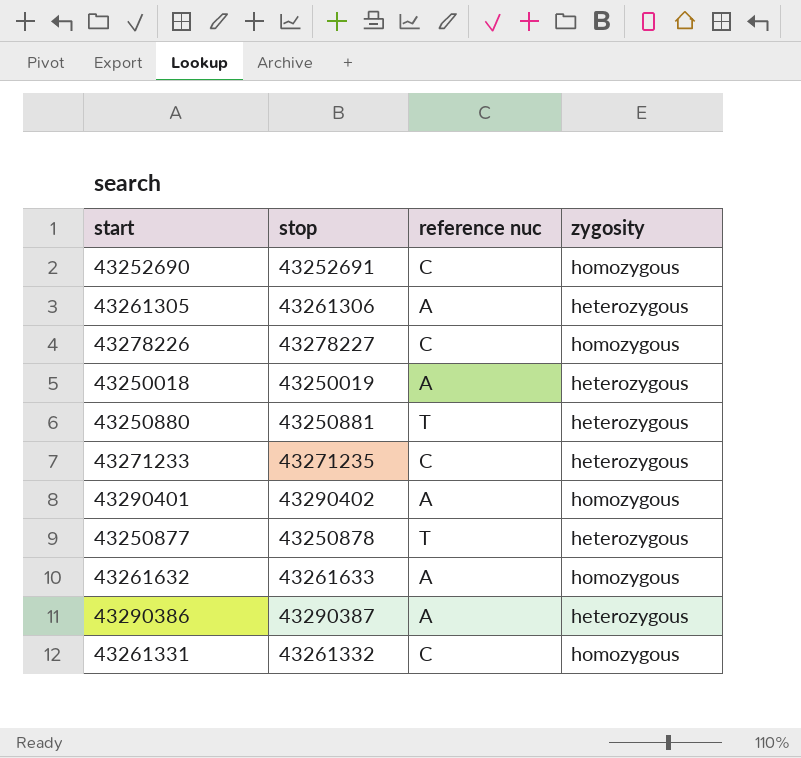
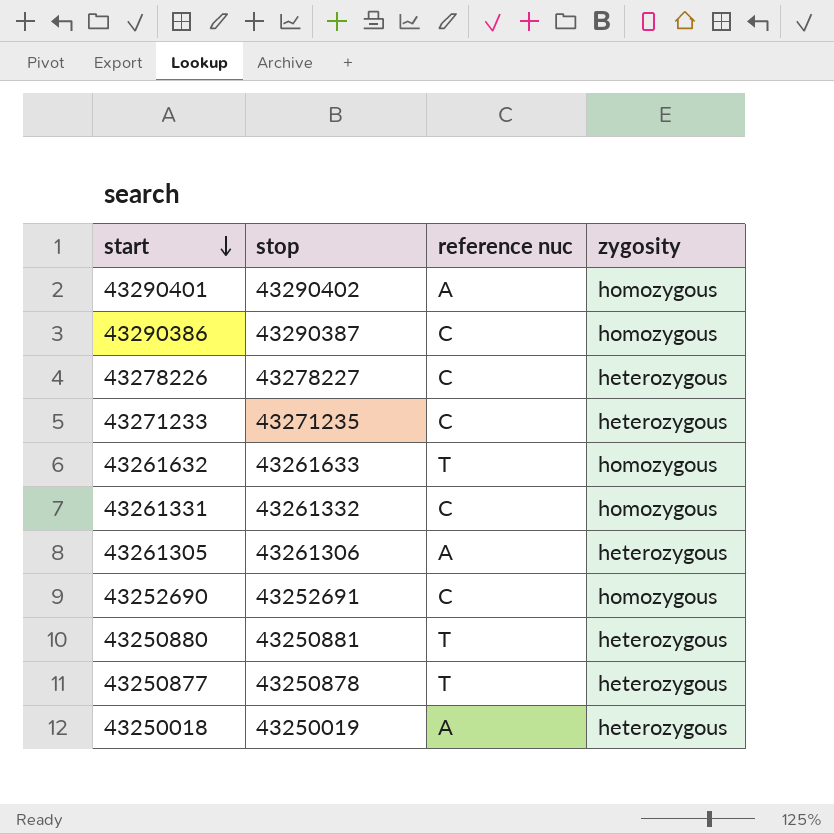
row order: none -> start descending
43290386 | reference nuc: A -> C
43290386 | zygosity: heterozygous -> homozygous
43278226 | zygosity: homozygous -> heterozygous
43261632 | reference nuc: A -> T

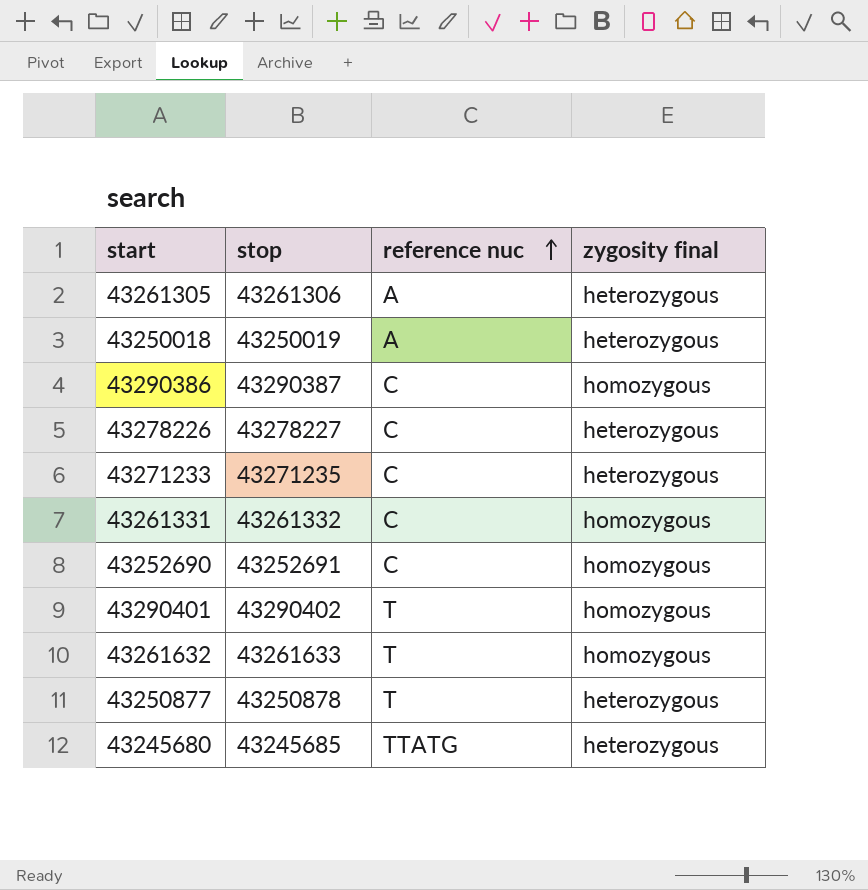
row order: start descending -> reference nuc ascending
column name: zygosity -> zygosity final
row 43250880: 43250881 | T | heterozygous -> none
43290401 | reference nuc: A -> T
row 43245680: none -> 43245685 | TTATG | heterozygous

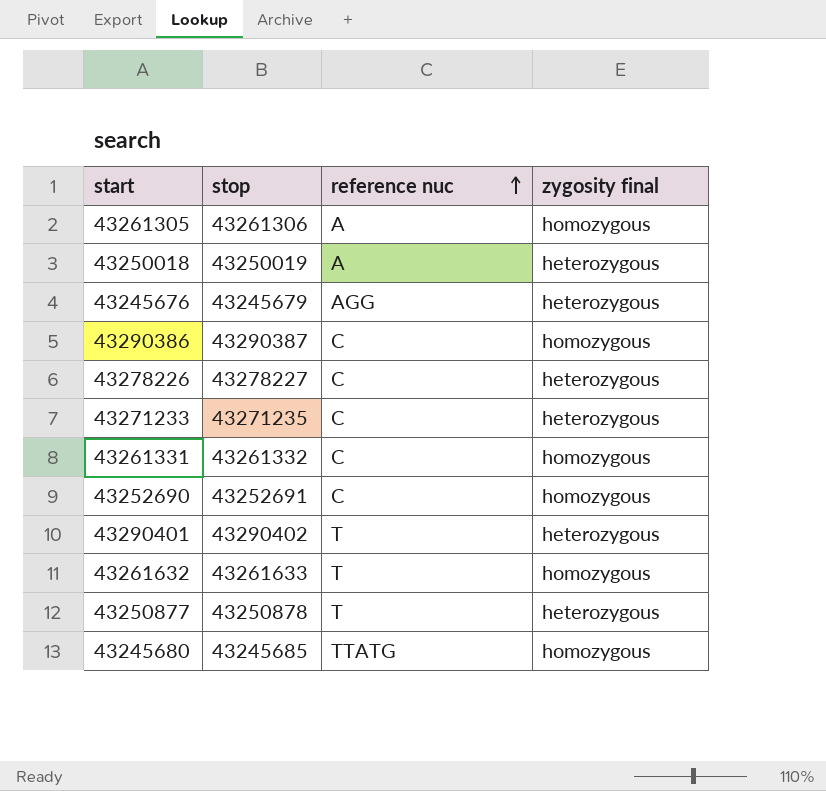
43261305 | zygosity final: heterozygous -> homozygous
row 43245676: none -> 43245679 | AGG | heterozygous
43290401 | zygosity final: homozygous -> heterozygous
43245680 | zygosity final: heterozygous -> homozygous

